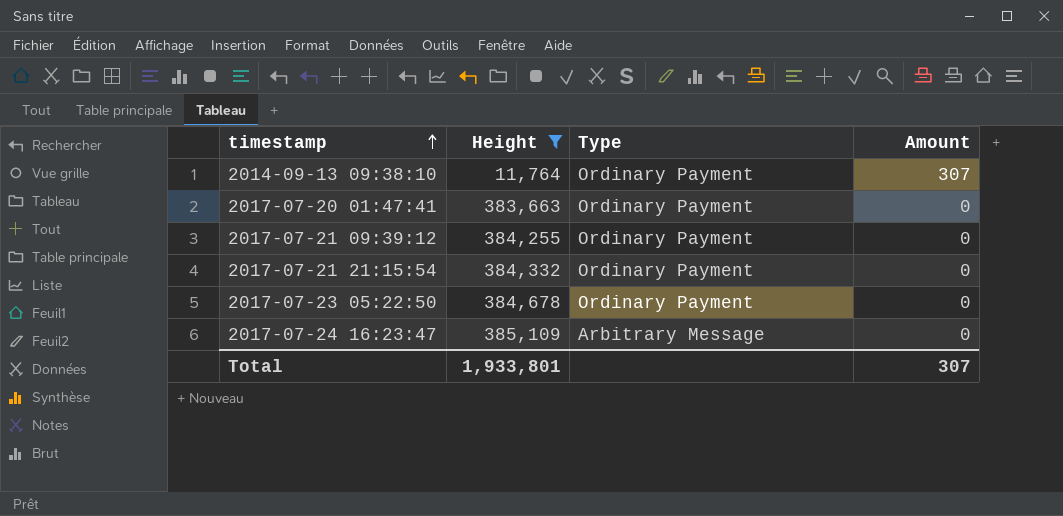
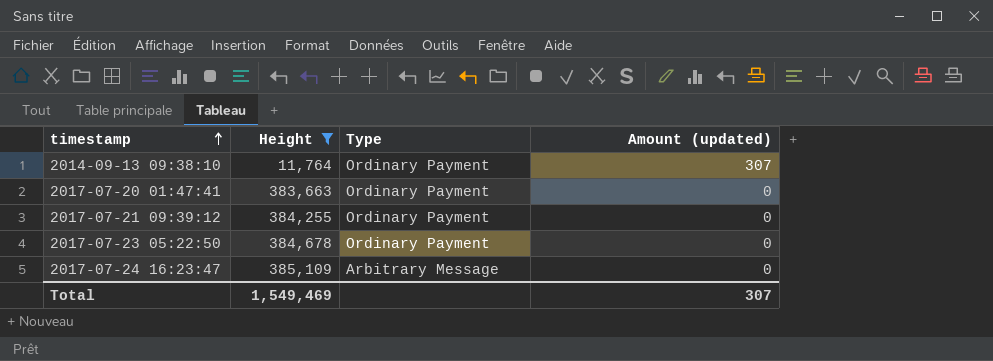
column name: Amount -> Amount (updated)
row 2017-07-21 21:15:54: 384,332 | Ordinary Payment | 0 -> none
Total | Height: 1,933,801 -> 1,549,469

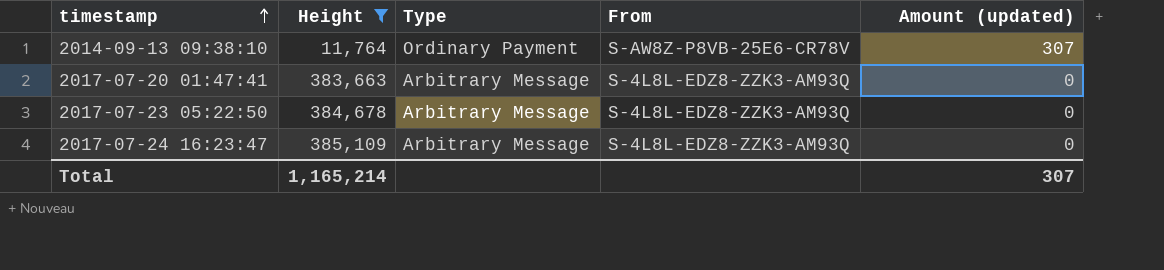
column From | position: none -> 4
row 2017-07-21 09:39:12: 384,255 | Ordinary Payment | 0 -> none
2017-07-20 01:47:41 | Type: Ordinary Payment -> Arbitrary Message
2017-07-23 05:22:50 | Type: Ordinary Payment -> Arbitrary Message
Total | Height: 1,549,469 -> 1,165,214

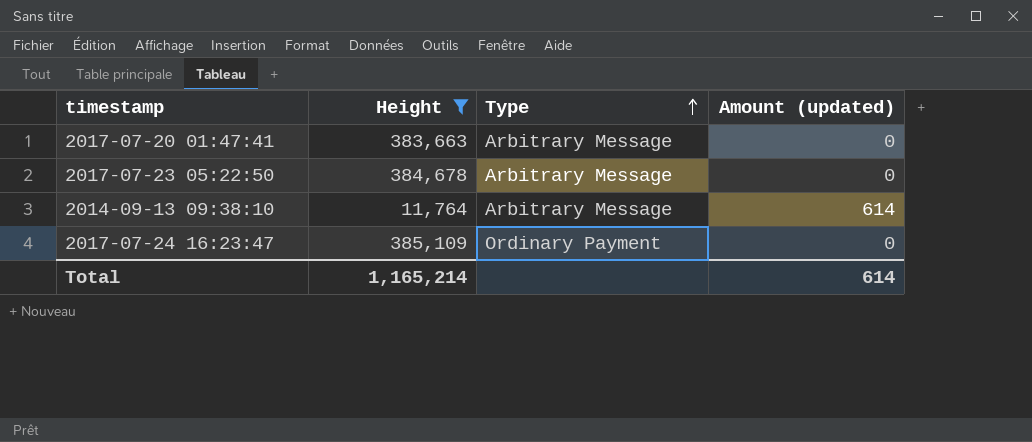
row order: timestamp ascending -> Type ascending
column From | position: 4 -> none
2014-09-13 09:38:10 | Type: Ordinary Payment -> Arbitrary Message
2014-09-13 09:38:10 | Amount (updated): 307 -> 614
2017-07-24 16:23:47 | Type: Arbitrary Message -> Ordinary Payment
Total | Amount (updated): 307 -> 614

